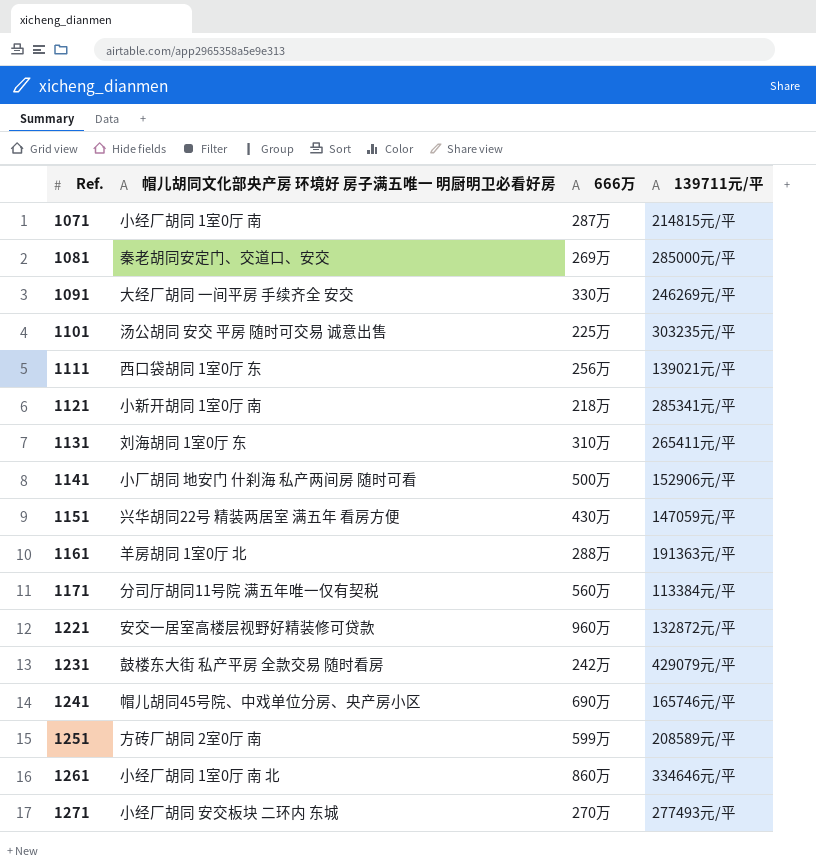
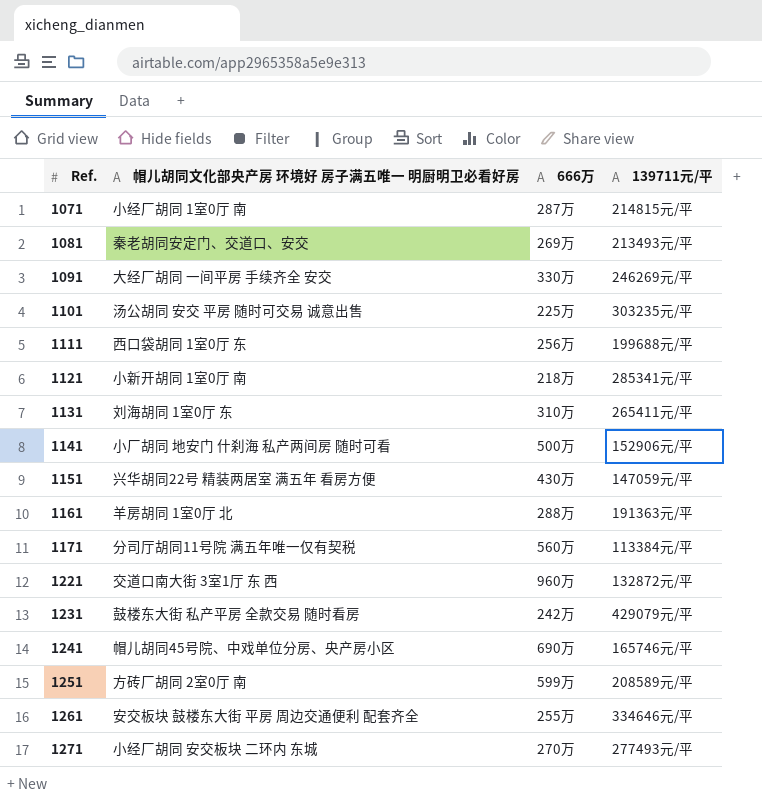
1081 | 139711元/平: 285000元/平 -> 213493元/平
1111 | 139711元/平: 139021元/平 -> 199688元/平
1221 | 帽儿胡同文化部央产房 环境好 房子满五唯一 明厨明卫必看好房: 安交一居室高楼层视野好精装修可贷款 -> 交道口南大街 3室1厅 东 西
1261 | 帽儿胡同文化部央产房 环境好 房子满五唯一 明厨明卫必看好房: 小经厂胡同 1室0厅 南 北 -> 安交板块 鼓楼东大街 平房 周边交通便利 配套齐全
1261 | 666万: 860万 -> 255万

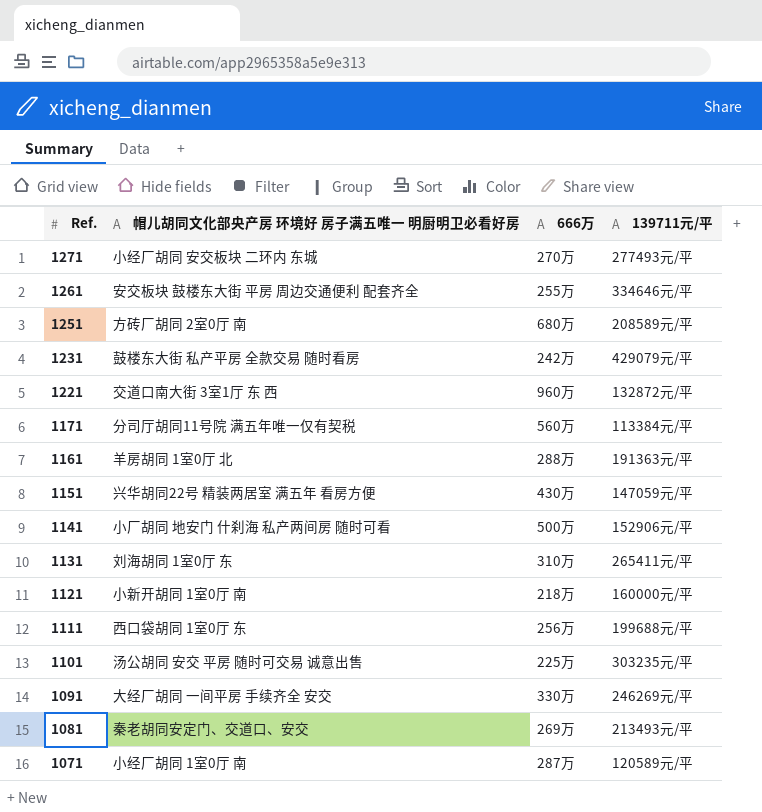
row order: Ref. ascending -> Ref. descending
row 1241: 帽儿胡同45号院、中戏单位分房、央产房小区 | 690万 | 165746元/平 -> none
1251 | 666万: 599万 -> 680万
1121 | 139711元/平: 285341元/平 -> 160000元/平
1071 | 139711元/平: 214815元/平 -> 120589元/平

